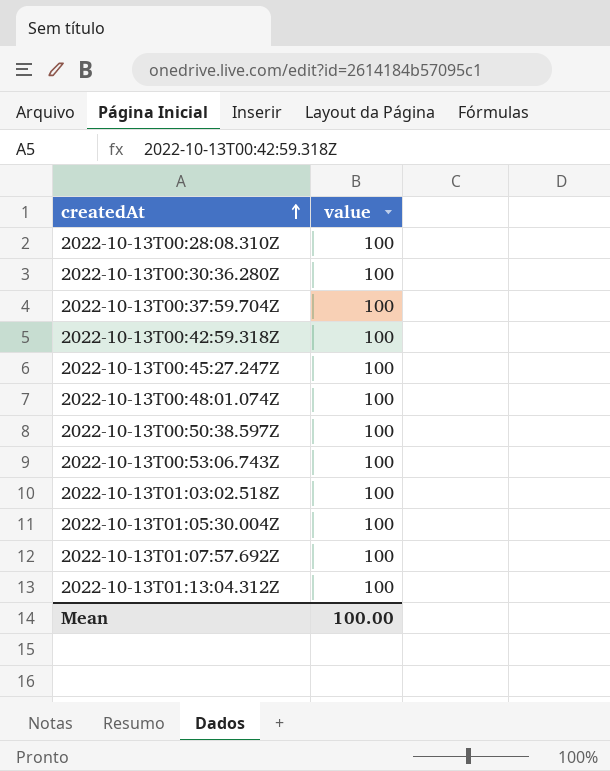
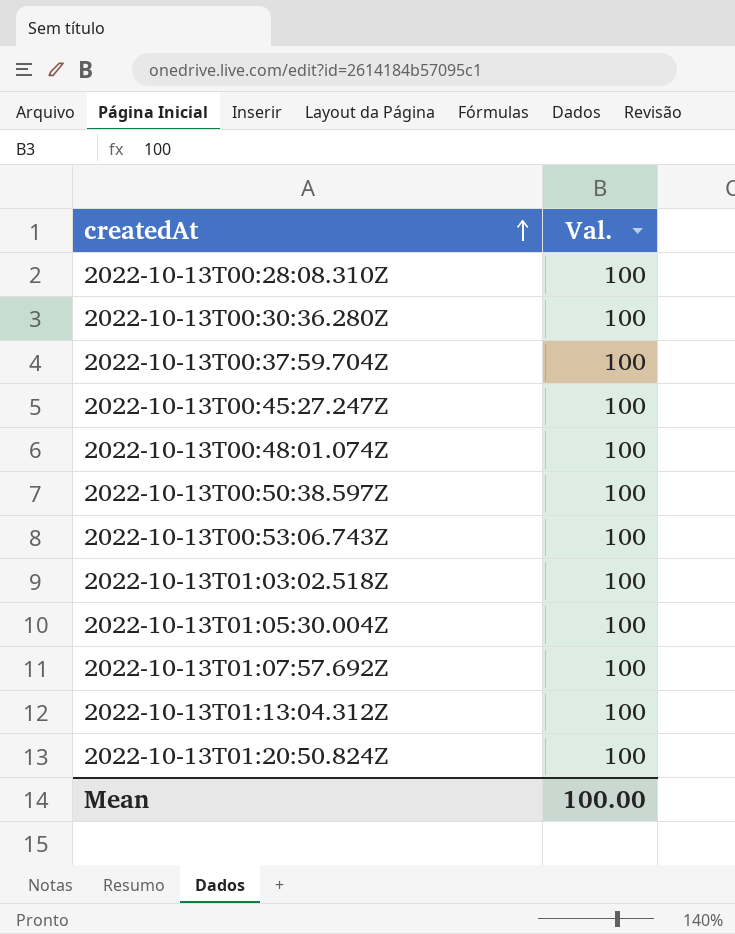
column name: value -> Val.
row 2022-10-13T00:42:59.318Z: 100 -> none
row 2022-10-13T01:20:50.824Z: none -> 100

